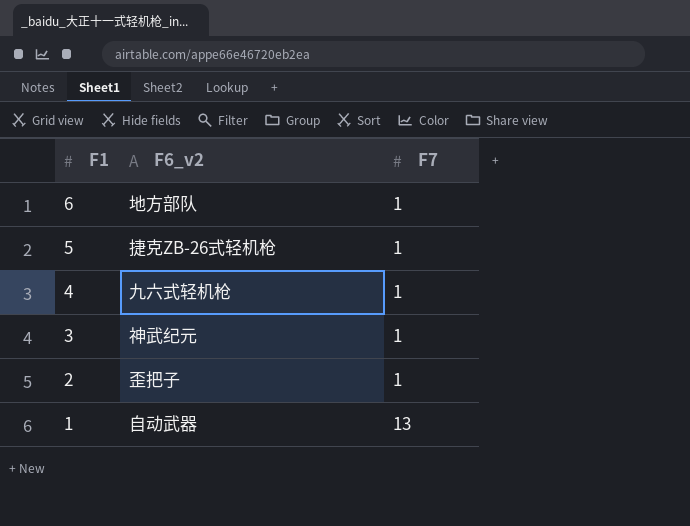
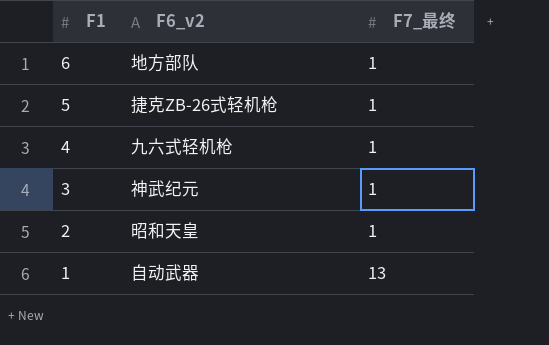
column name: F7 -> F7_最终
2 | F6_v2: 歪把子 -> 昭和天皇

